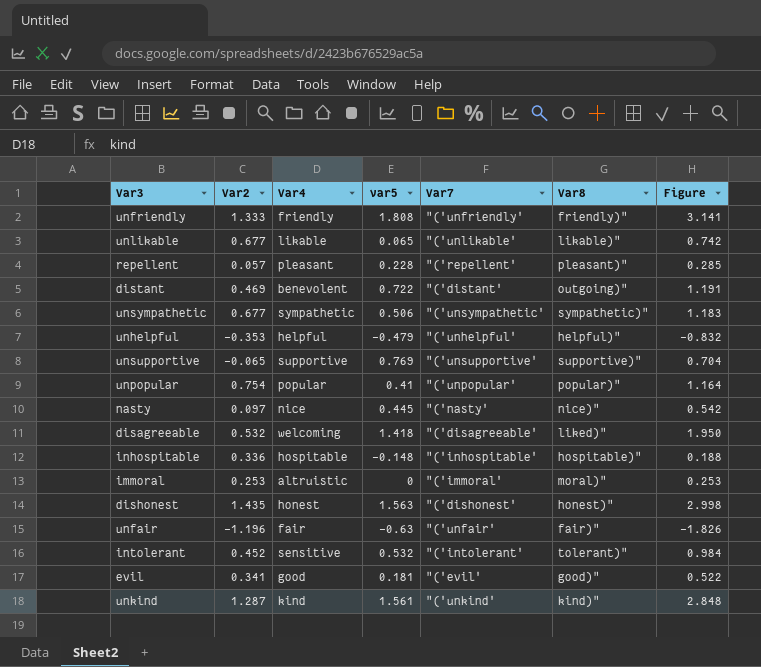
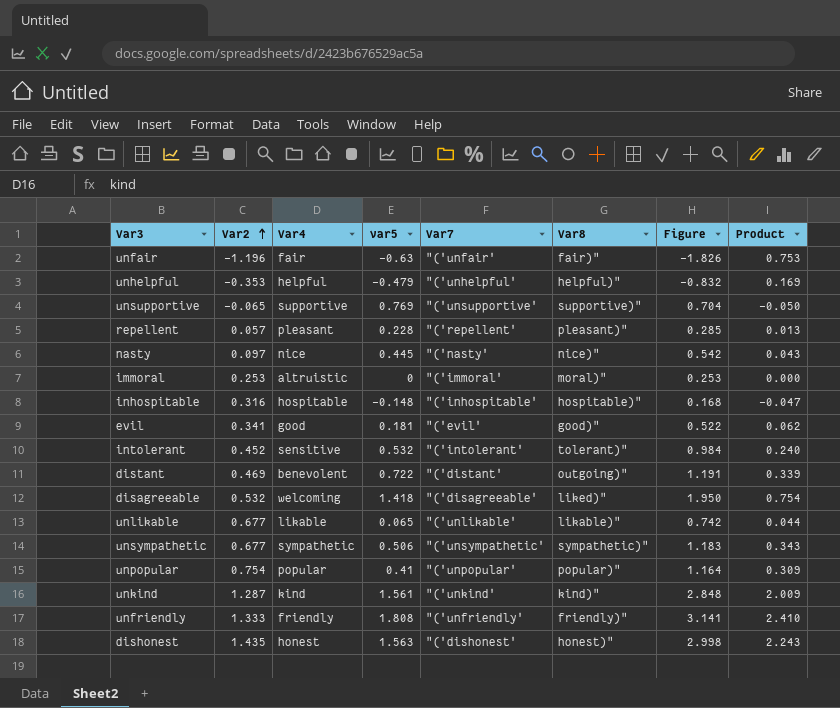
row order: none -> Var2 ascending
column Product | formula: none -> [Var2] * [var5]
inhospitable | Var2: 0.336 -> 0.316
inhospitable | Figure: 0.188 -> 0.168

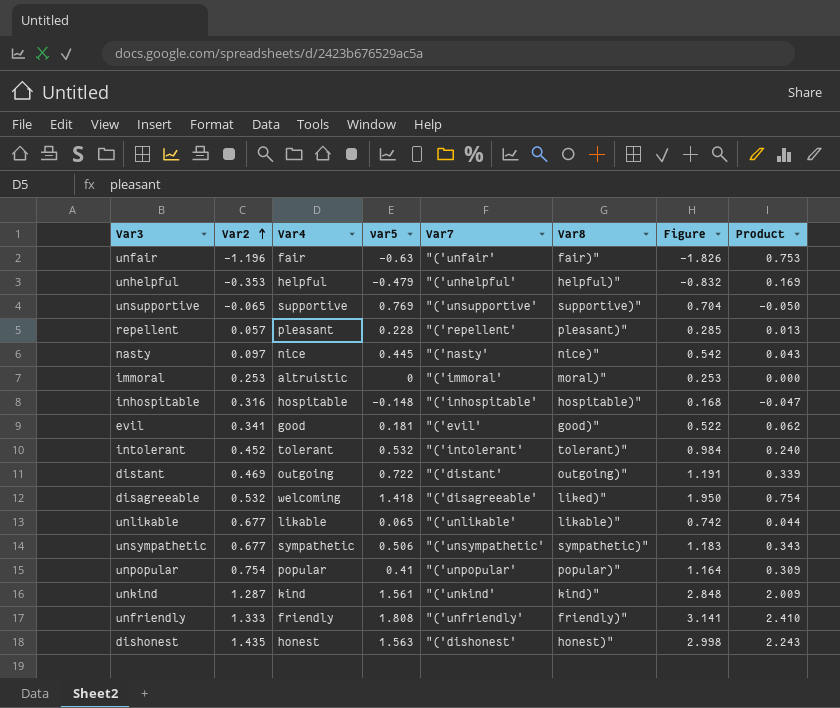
intolerant | Var4: sensitive -> tolerant
distant | Var4: benevolent -> outgoing

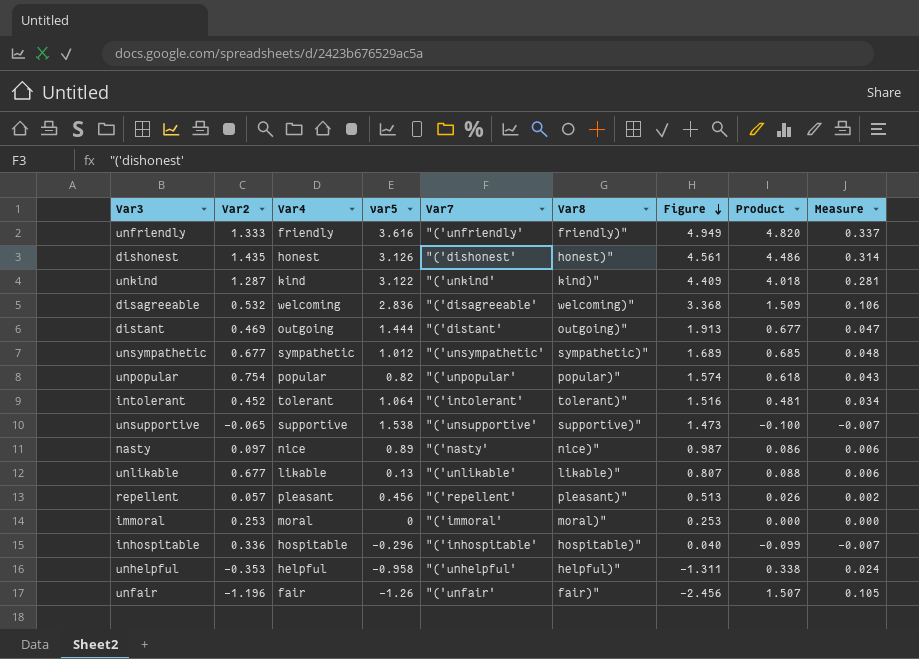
row order: Var2 ascending -> Figure descending
column Measure | formula: none -> [Product] * 0.07
row evil: 0.341 | good | 0.181 | "('evil' | good)" | 0.522 | 0.062 -> none
unfriendly | var5: 1.808 -> 3.616
unfriendly | Figure: 3.141 -> 4.949
unfriendly | Product: 2.410 -> 4.820
dishonest | var5: 1.563 -> 3.126
dishonest | Figure: 2.998 -> 4.561
dishonest | Product: 2.243 -> 4.486
unkind | var5: 1.561 -> 3.122
unkind | Figure: 2.848 -> 4.409
unkind | Product: 2.009 -> 4.018
disagreeable | var5: 1.418 -> 2.836
disagreeable | Var8: liked)" -> welcoming)"
disagreeable | Figure: 1.950 -> 3.368
disagreeable | Product: 0.754 -> 1.509
distant | var5: 0.722 -> 1.444
distant | Figure: 1.191 -> 1.913
distant | Product: 0.339 -> 0.677
unsympathetic | var5: 0.506 -> 1.012
unsympathetic | Figure: 1.183 -> 1.689
unsympathetic | Product: 0.343 -> 0.685
unpopular | var5: 0.41 -> 0.82
unpopular | Figure: 1.164 -> 1.574
unpopular | Product: 0.309 -> 0.618
intolerant | var5: 0.532 -> 1.064
intolerant | Figure: 0.984 -> 1.516
intolerant | Product: 0.240 -> 0.481
unsupportive | var5: 0.769 -> 1.538
unsupportive | Figure: 0.704 -> 1.473
unsupportive | Product: -0.050 -> -0.100
nasty | var5: 0.445 -> 0.89
nasty | Figure: 0.542 -> 0.987
nasty | Product: 0.043 -> 0.086
unlikable | var5: 0.065 -> 0.13
unlikable | Figure: 0.742 -> 0.807
unlikable | Product: 0.044 -> 0.088
repellent | var5: 0.228 -> 0.456
repellent | Figure: 0.285 -> 0.513
repellent | Product: 0.013 -> 0.026
immoral | Var4: altruistic -> moral
inhospitable | Var2: 0.316 -> 0.336
inhospitable | var5: -0.148 -> -0.296
inhospitable | Figure: 0.168 -> 0.040
inhospitable | Product: -0.047 -> -0.099
unhelpful | var5: -0.479 -> -0.958
unhelpful | Figure: -0.832 -> -1.311
unhelpful | Product: 0.169 -> 0.338
unfair | var5: -0.63 -> -1.26
unfair | Figure: -1.826 -> -2.456
unfair | Product: 0.753 -> 1.507

